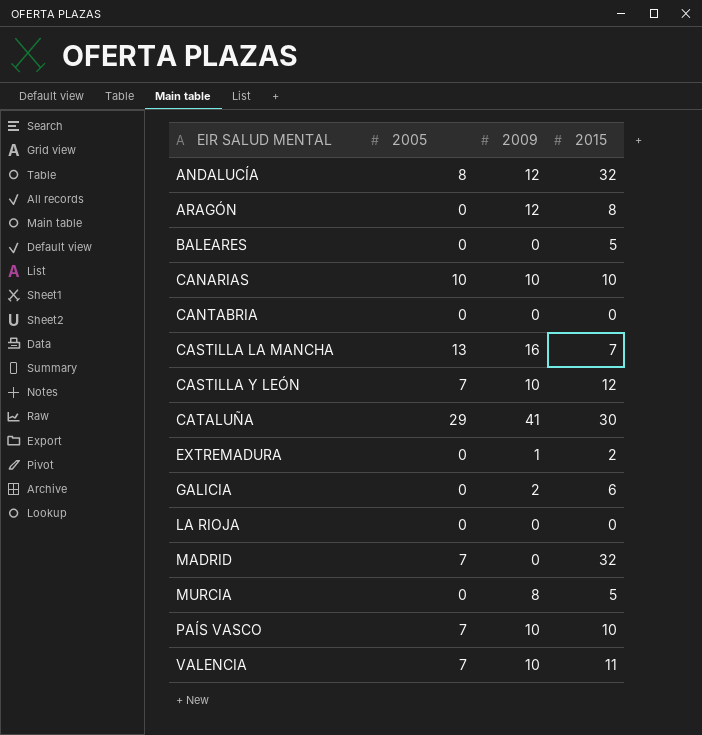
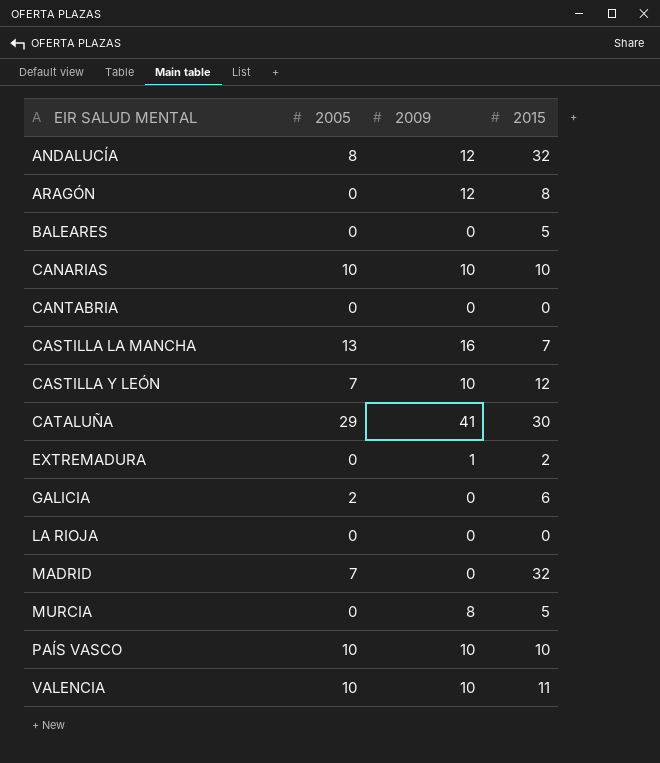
GALICIA | 2005: 0 -> 2
GALICIA | 2009: 2 -> 0
PAÍS VASCO | 2005: 7 -> 10
VALENCIA | 2005: 7 -> 10

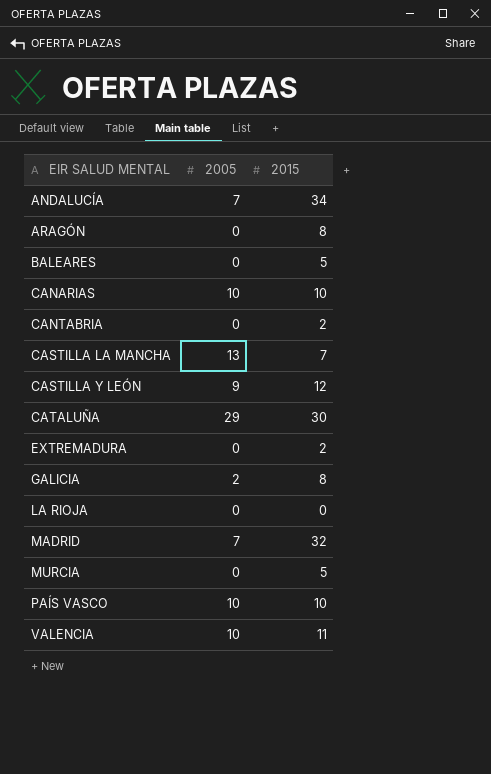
column 2009 | position: 3 -> none
ANDALUCÍA | 2005: 8 -> 7
ANDALUCÍA | 2015: 32 -> 34
CANTABRIA | 2015: 0 -> 2
CASTILLA Y LEÓN | 2005: 7 -> 9
GALICIA | 2015: 6 -> 8

